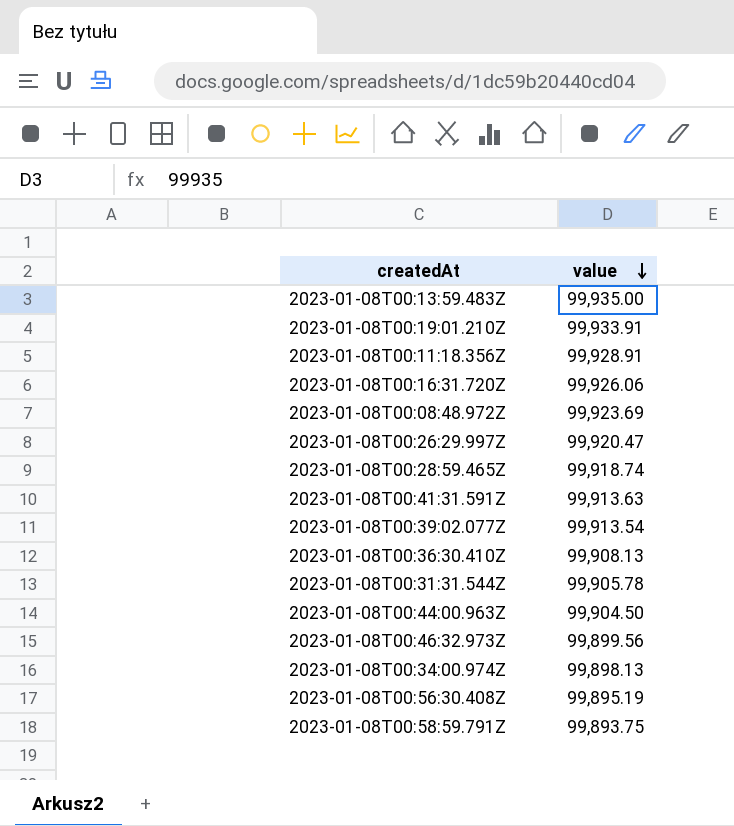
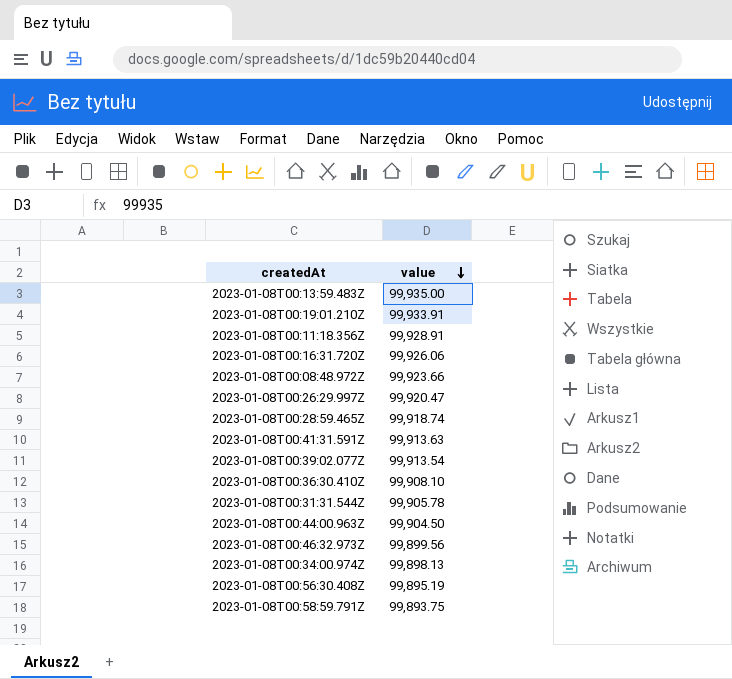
2023-01-08T00:08:48.972Z | value: 99,923.69 -> 99,923.66
2023-01-08T00:36:30.410Z | value: 99,908.13 -> 99,908.10

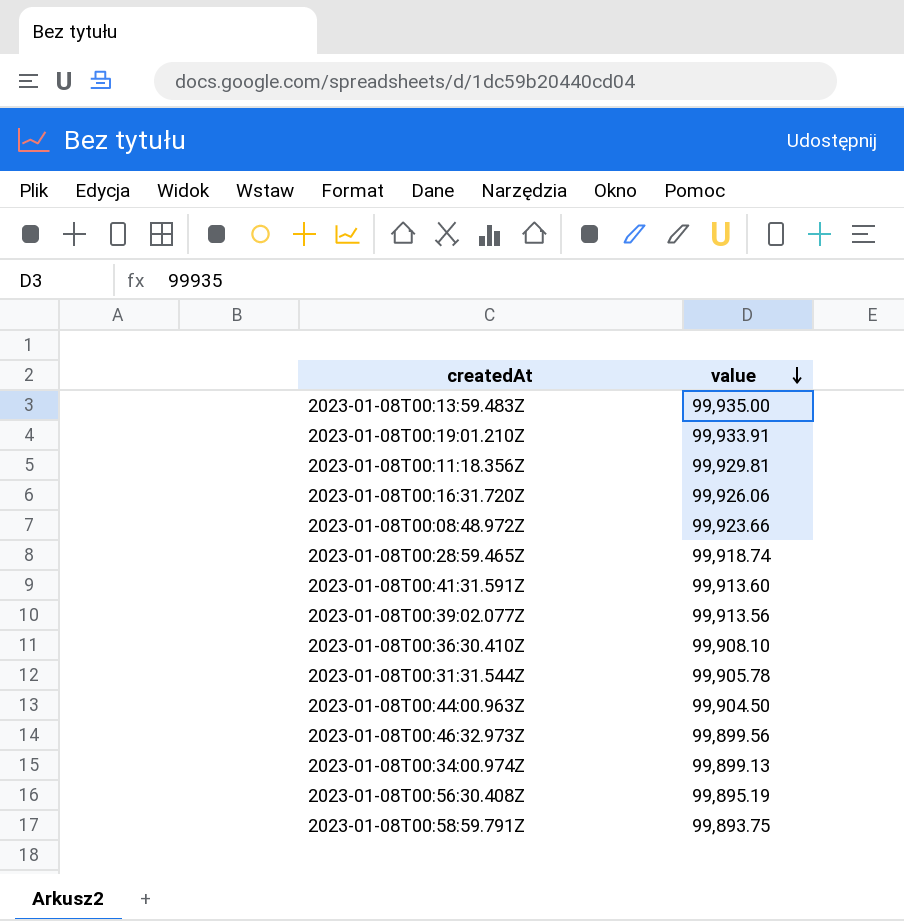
row 2023-01-08T00:26:29.997Z: 99,920.47 -> none
2023-01-08T00:11:18.356Z | value: 99,928.91 -> 99,929.81
2023-01-08T00:41:31.591Z | value: 99,913.63 -> 99,913.60
2023-01-08T00:39:02.077Z | value: 99,913.54 -> 99,913.56
2023-01-08T00:34:00.974Z | value: 99,898.13 -> 99,899.13

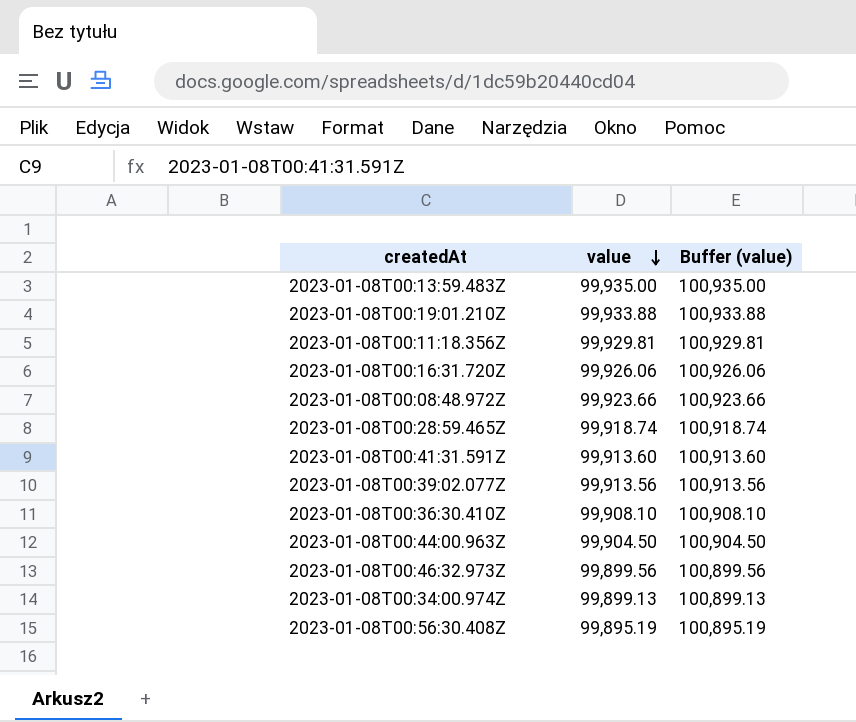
column Buffer (value) | formula: none -> [value] + 1000
row 2023-01-08T00:31:31.544Z: 99,905.78 -> none
row 2023-01-08T00:58:59.791Z: 99,893.75 -> none
2023-01-08T00:19:01.210Z | value: 99,933.91 -> 99,933.88

